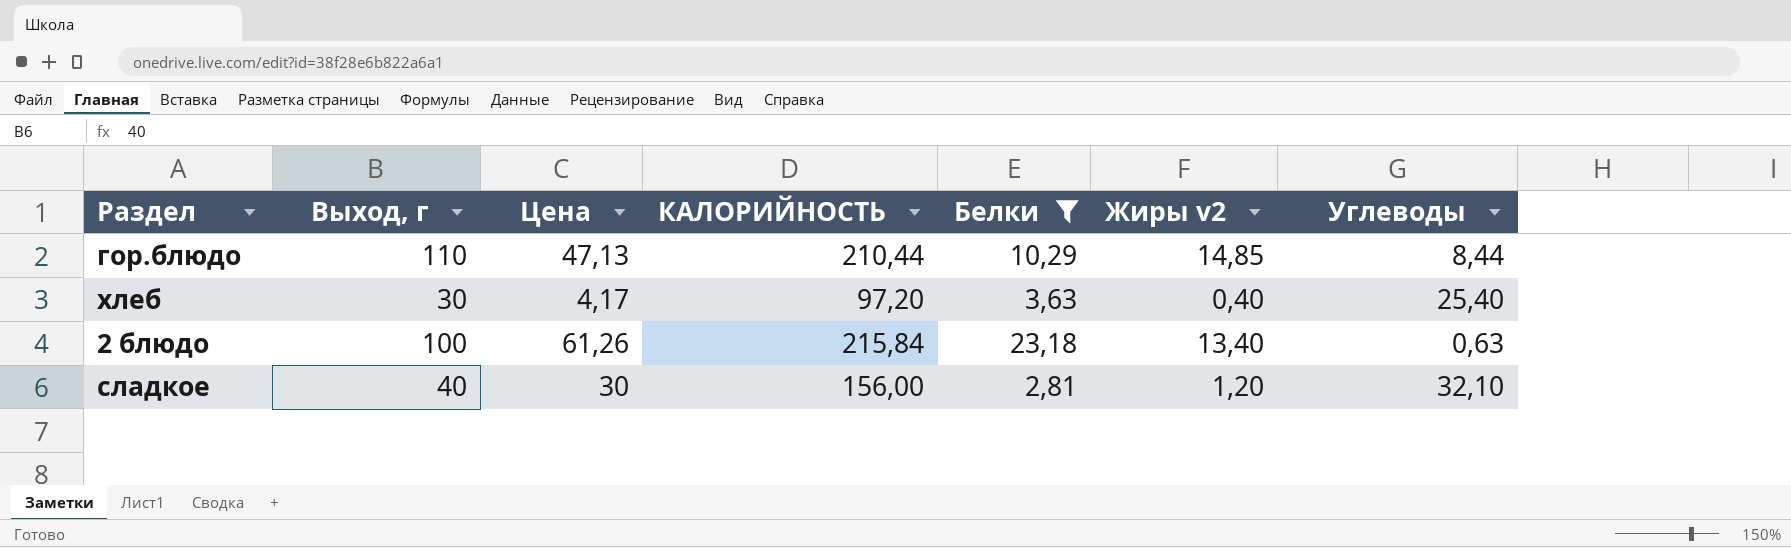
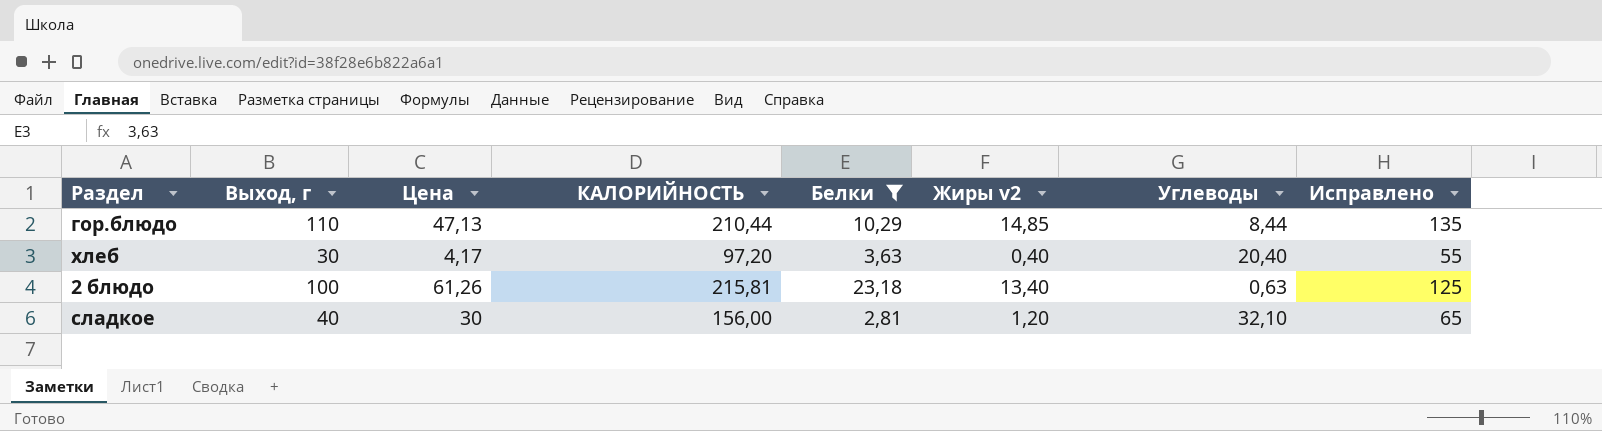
column Исправлено | formula: none -> [Выход, г] + 25
хлеб | Углеводы: 25,40 -> 20,40
2 блюдо | КАЛОРИЙНОСТЬ: 215,84 -> 215,81

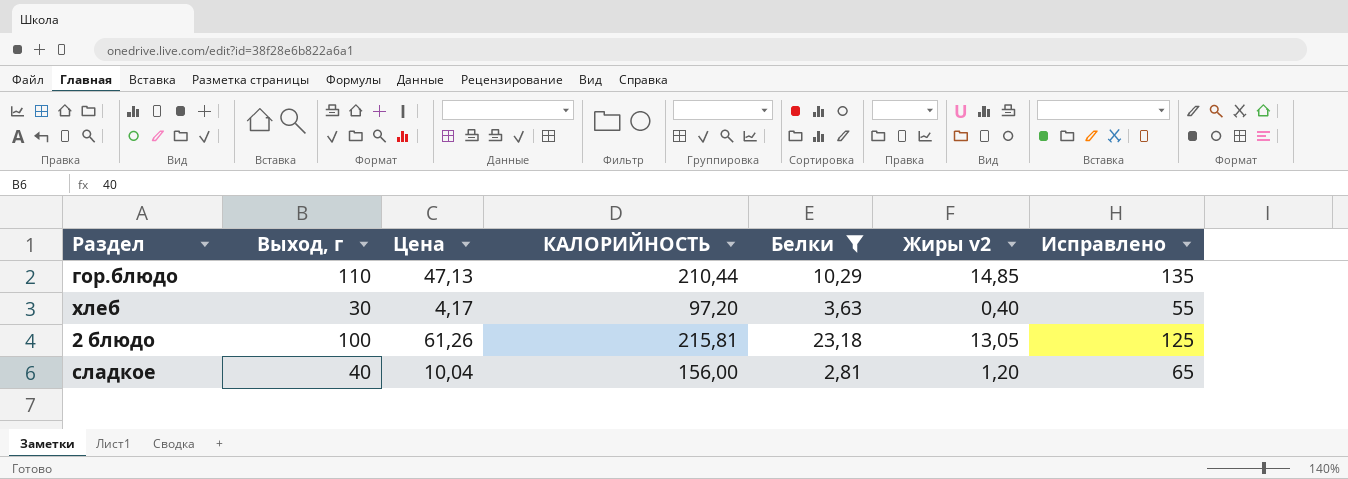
column Углеводы | position: 7 -> none
2 блюдо | Жиры v2: 13,40 -> 13,05
сладкое | Цена: 30 -> 10,04

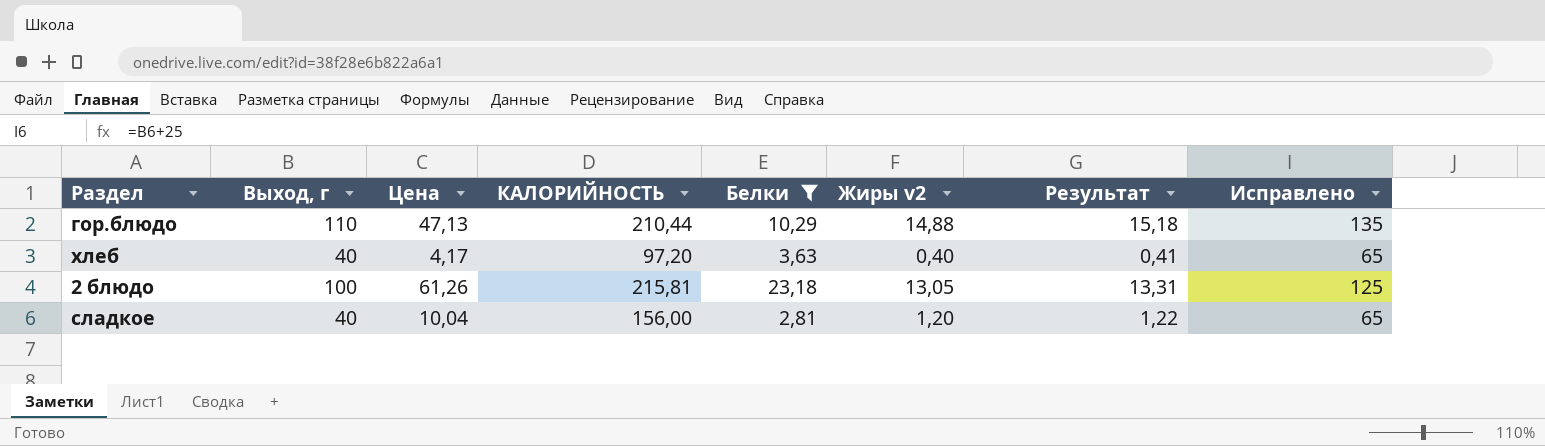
column Результат | formula: none -> [Жиры v2] * 1,02
гор.блюдо | Жиры v2: 14,85 -> 14,88
хлеб | Выход, г: 30 -> 40
хлеб | Исправлено: 55 -> 65

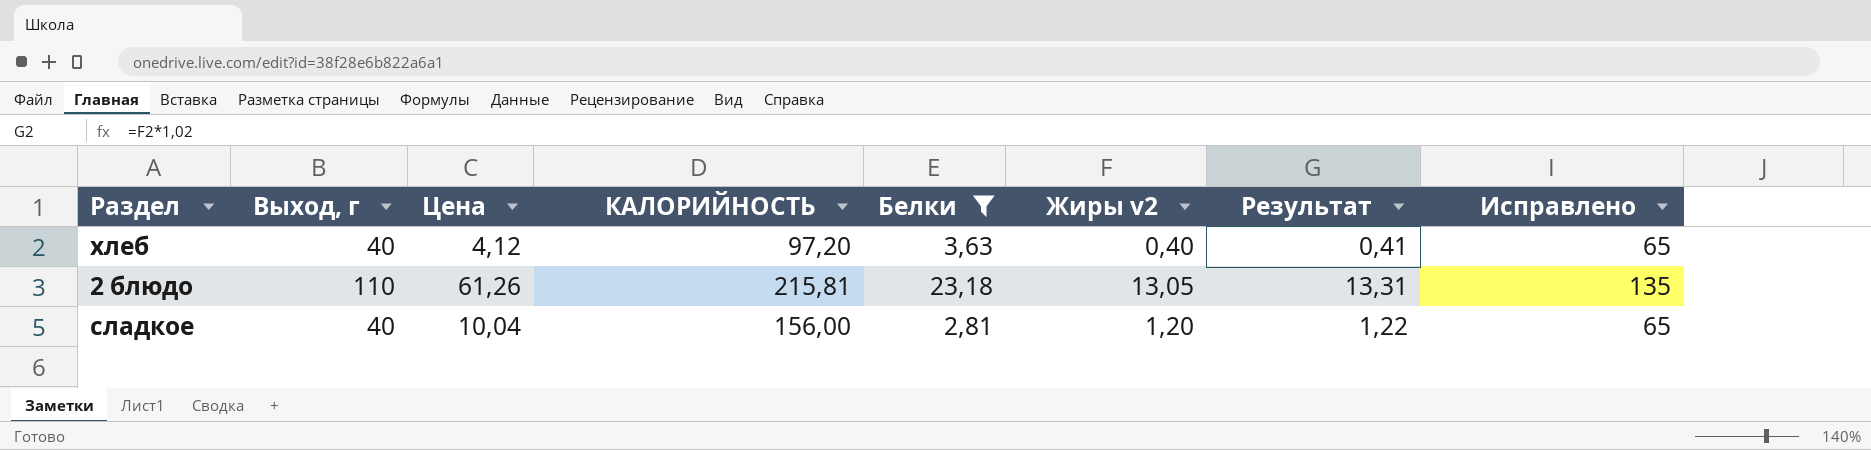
row гор.блюдо: 110 | 47,13 | 210,44 | 10,29 | 14,88 | 15,18 | 135 -> none
хлеб | Цена: 4,17 -> 4,12
2 блюдо | Выход, г: 100 -> 110
2 блюдо | Исправлено: 125 -> 135

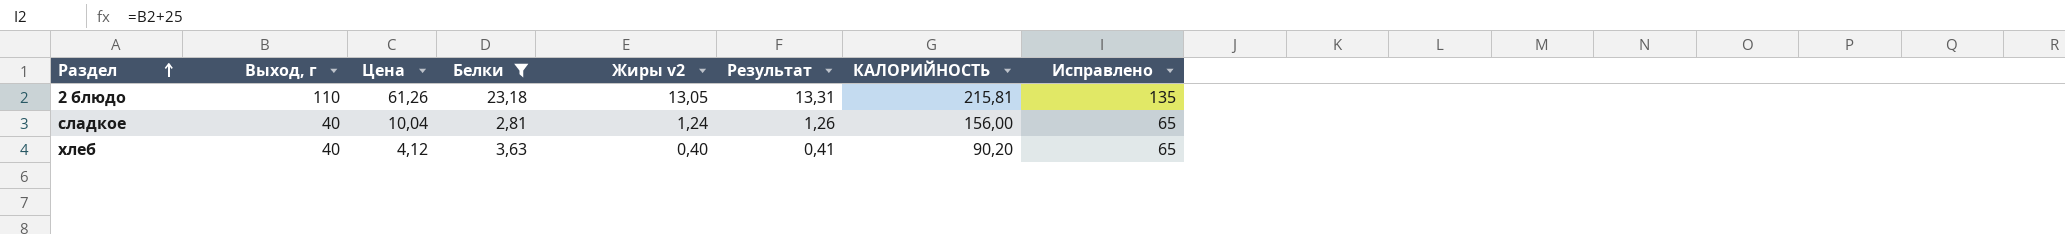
row order: none -> Раздел ascending
column КАЛОРИЙНОСТЬ | position: 4 -> 7
сладкое | Жиры v2: 1,20 -> 1,24
сладкое | Результат: 1,22 -> 1,26
хлеб | КАЛОРИЙНОСТЬ: 97,20 -> 90,20

